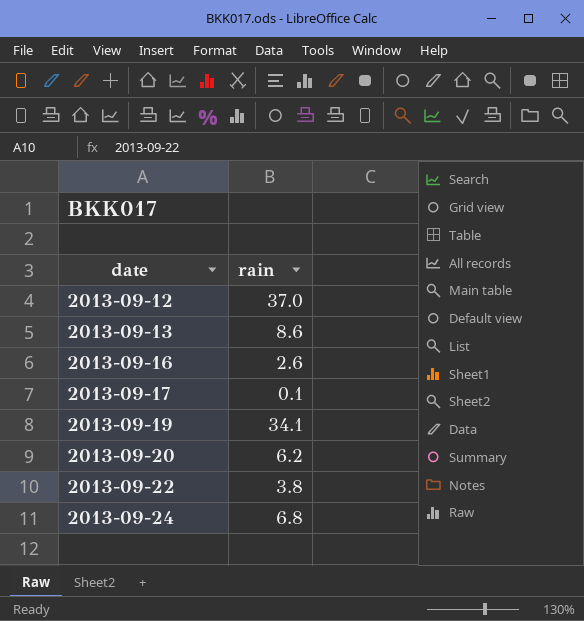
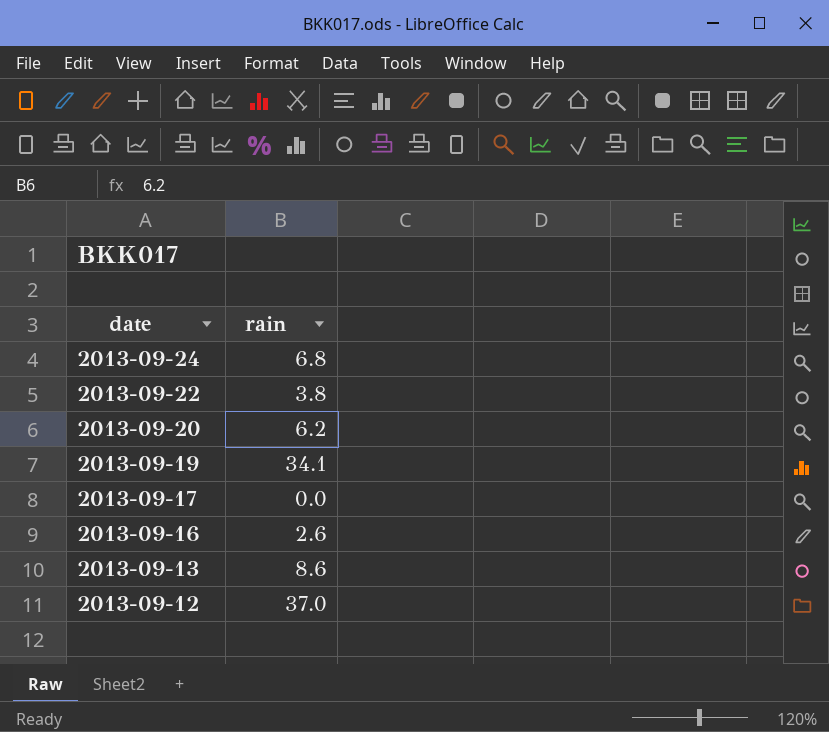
row order: date ascending -> date descending
2013-09-17 | rain: 0.1 -> 0.0

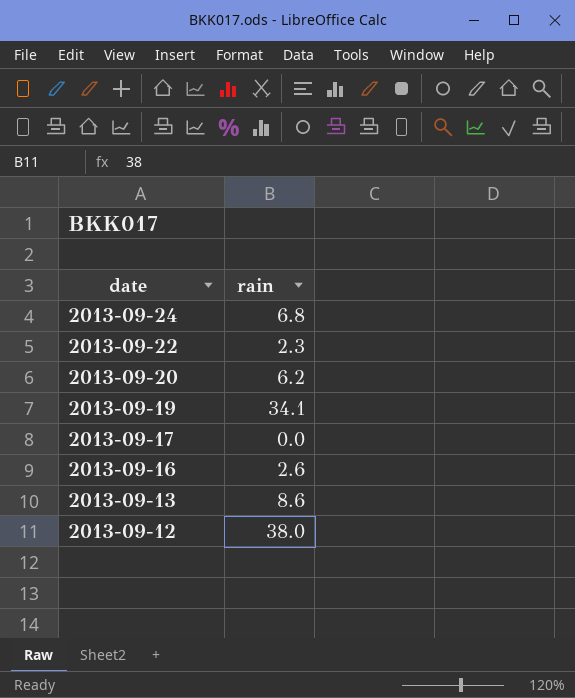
2013-09-22 | rain: 3.8 -> 2.3
2013-09-12 | rain: 37.0 -> 38.0

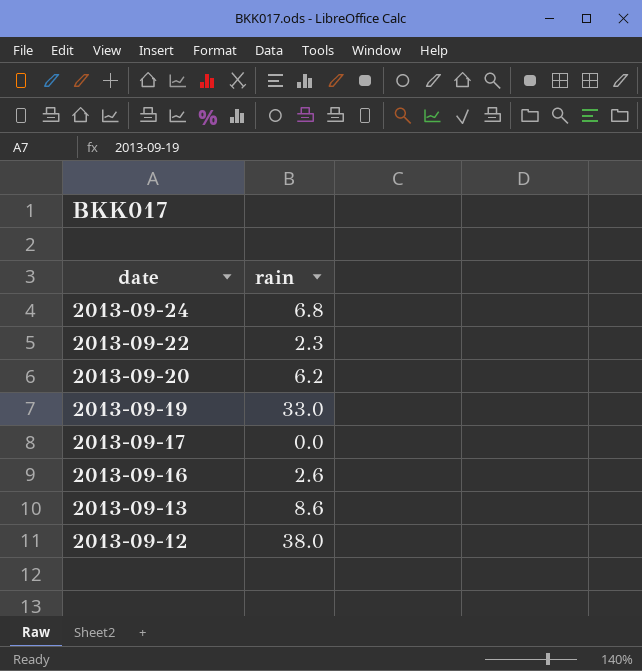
2013-09-19 | rain: 34.1 -> 33.0

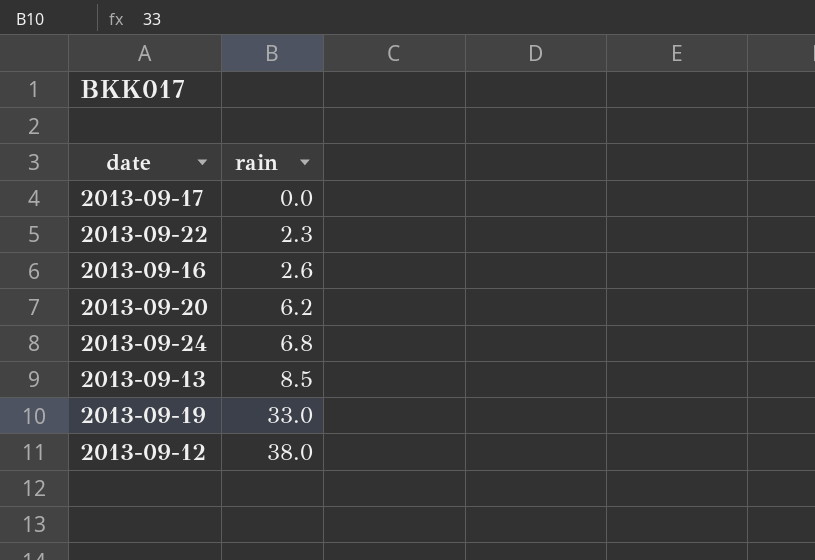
row order: date descending -> rain ascending
2013-09-13 | rain: 8.6 -> 8.5

